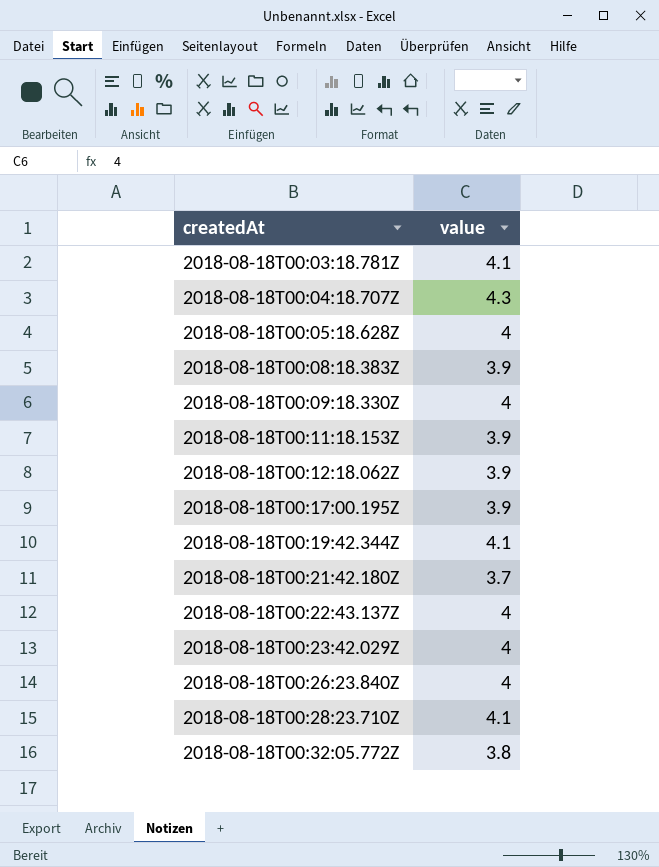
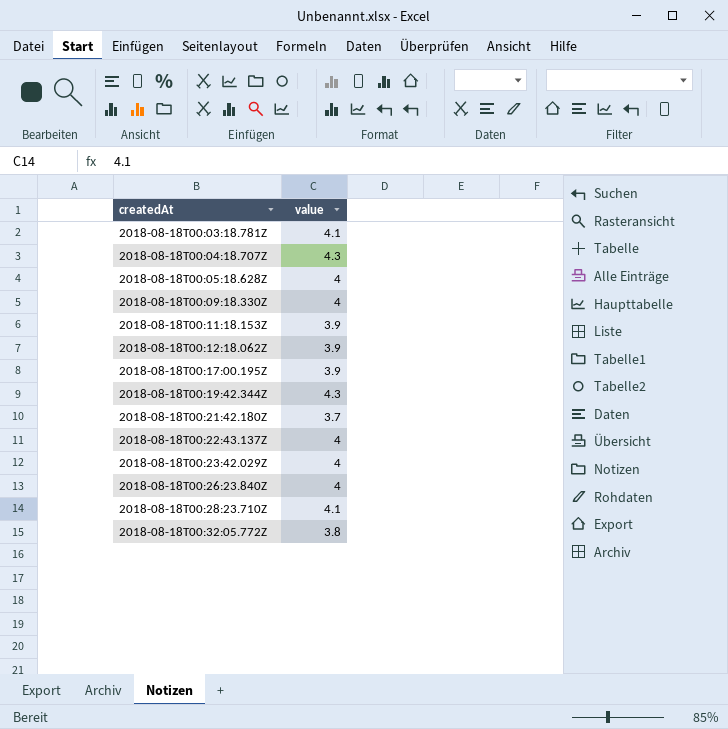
row 2018-08-18T00:08:18.383Z: 3.9 -> none
2018-08-18T00:19:42.344Z | value: 4.1 -> 4.3

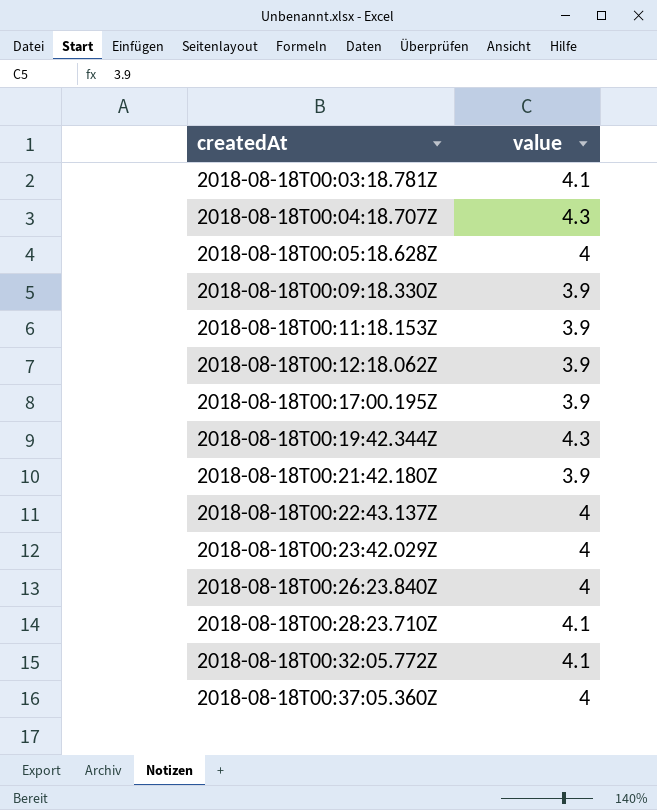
2018-08-18T00:09:18.330Z | value: 4 -> 3.9
2018-08-18T00:21:42.180Z | value: 3.7 -> 3.9
2018-08-18T00:32:05.772Z | value: 3.8 -> 4.1
row 2018-08-18T00:37:05.360Z: none -> 4

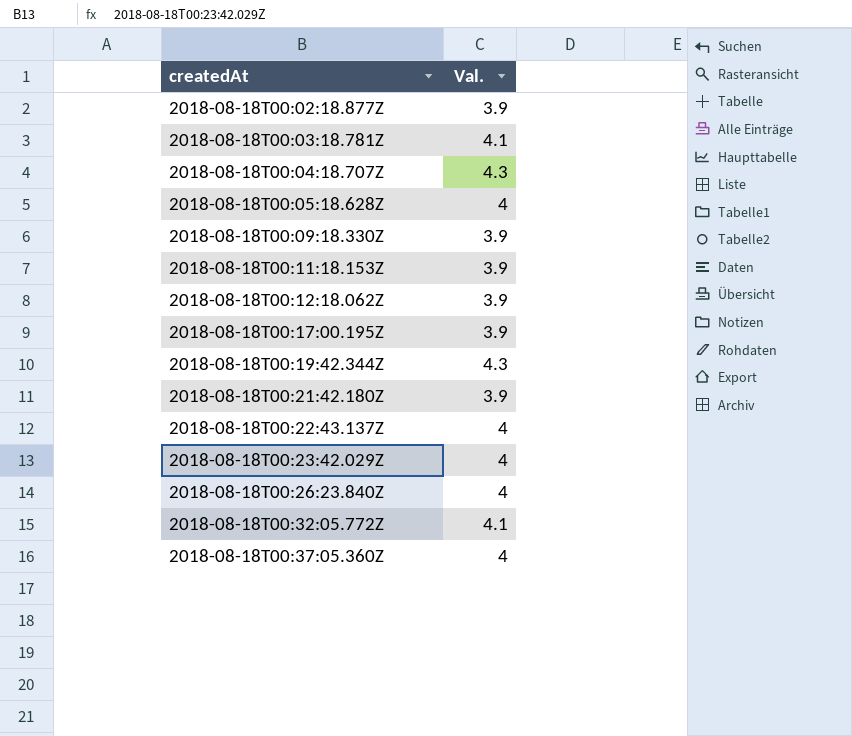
column name: value -> Val.
row 2018-08-18T00:28:23.710Z: 4.1 -> none
row 2018-08-18T00:02:18.877Z: none -> 3.9

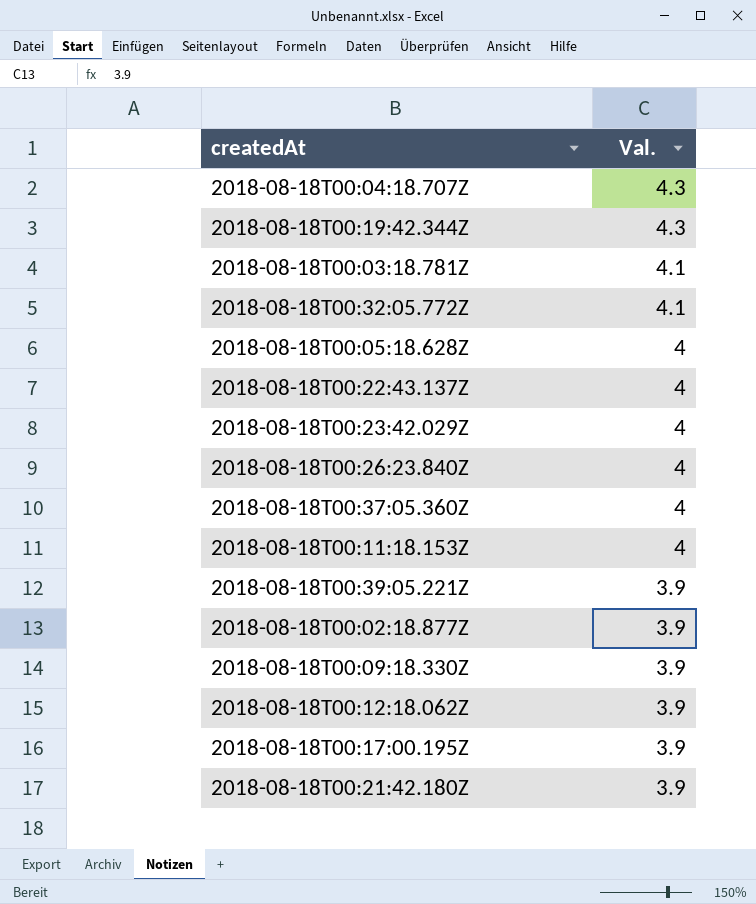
row order: createdAt ascending -> Val. descending
2018-08-18T00:11:18.153Z | Val.: 3.9 -> 4
row 2018-08-18T00:39:05.221Z: none -> 3.9

